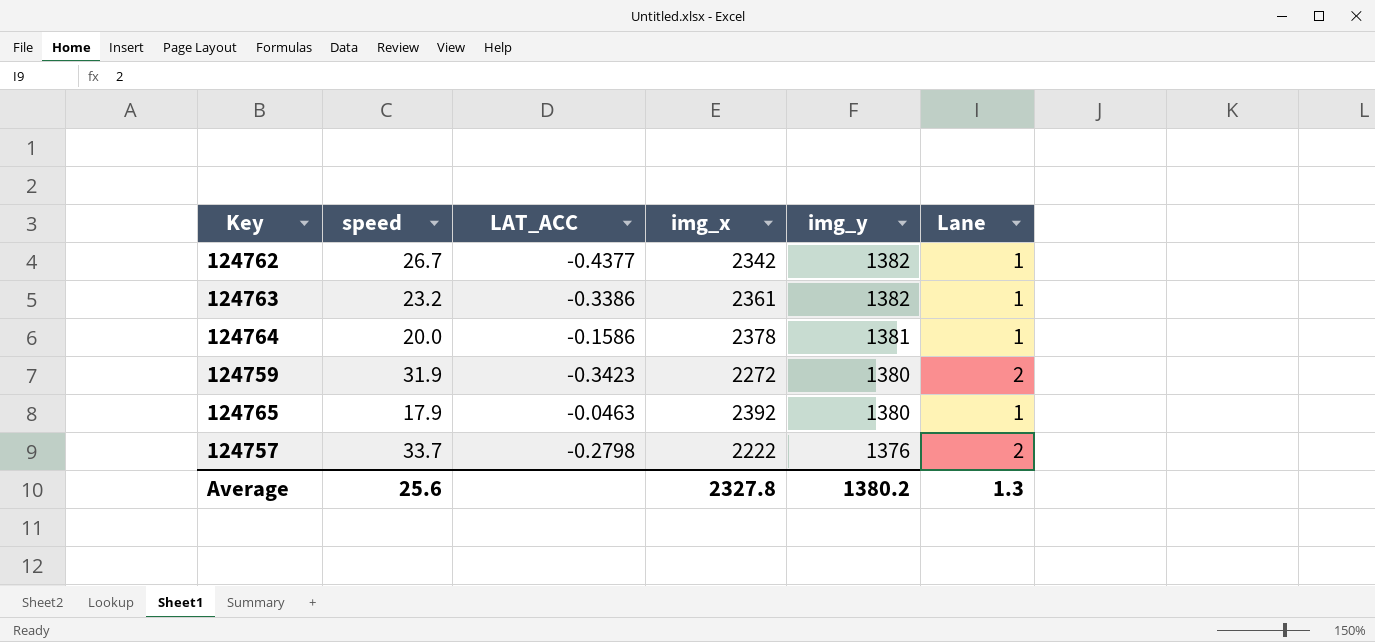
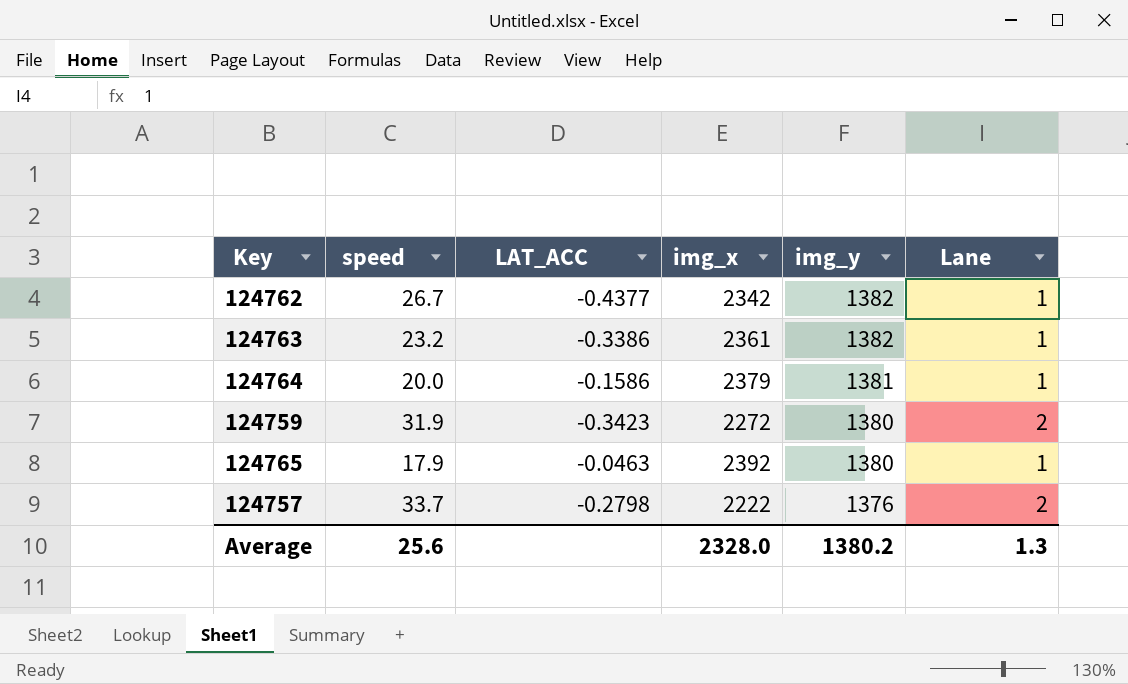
124764 | img_x: 2378 -> 2379
Average | img_x: 2327.8 -> 2328.0

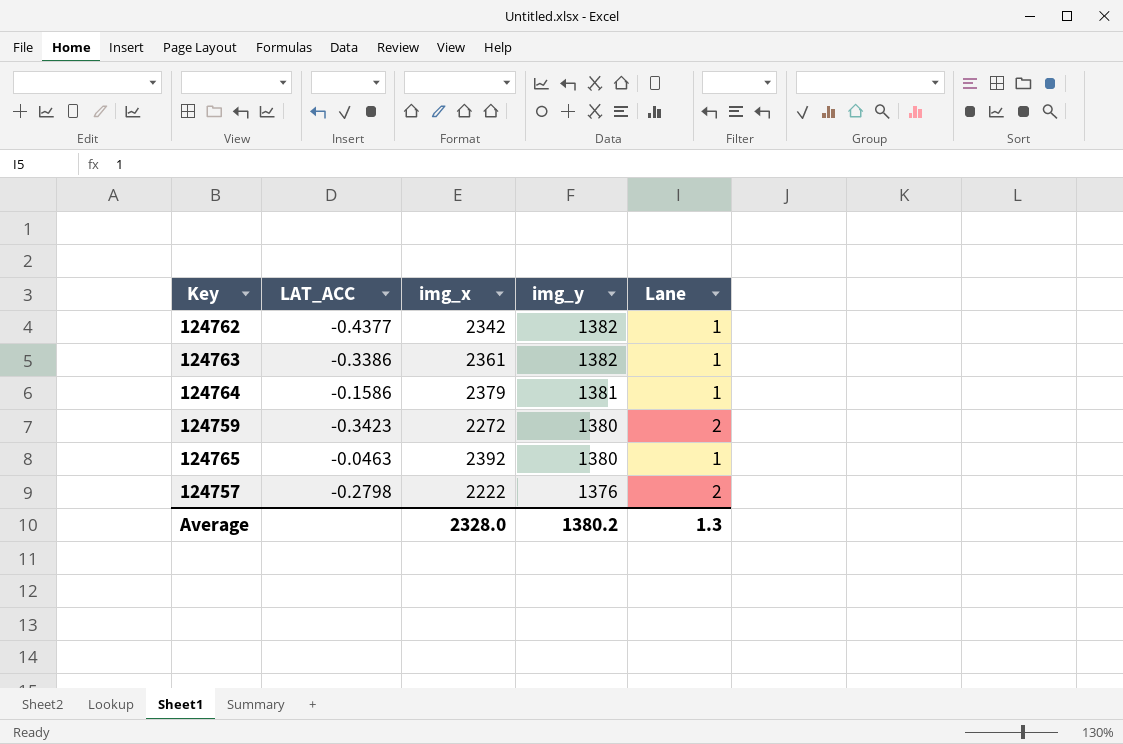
column speed | position: 2 -> none

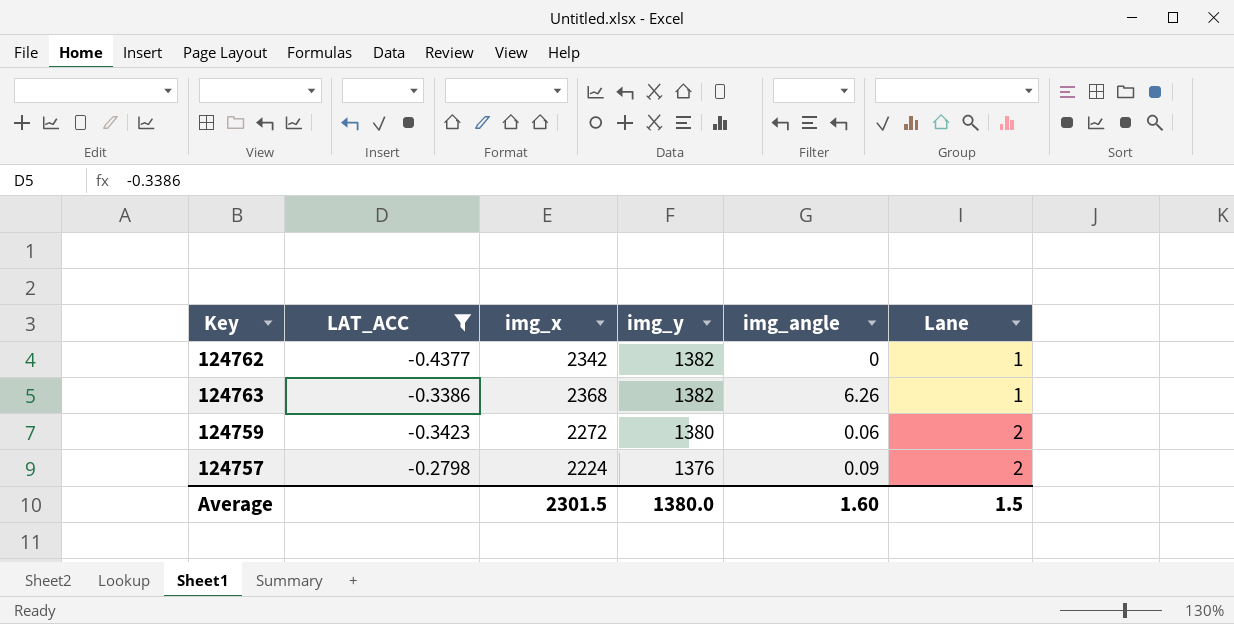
filter: none -> LAT_ACC <= -0.2798
column img_angle | position: none -> 5
124763 | img_x: 2361 -> 2368
124757 | img_x: 2222 -> 2224
Average | img_x: 2328.0 -> 2301.5
Average | img_y: 1380.2 -> 1380.0
Average | Lane: 1.3 -> 1.5

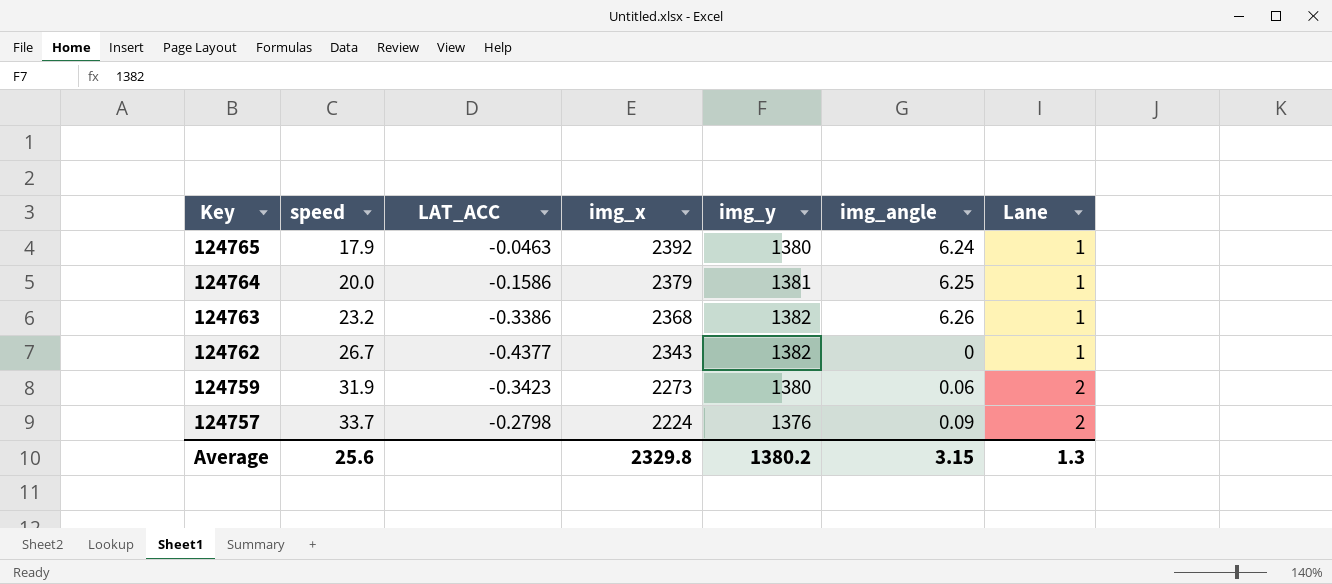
filter: LAT_ACC <= -0.2798 -> none
row order: img_y descending -> Key descending
column speed | position: none -> 2
124762 | img_x: 2342 -> 2343
124759 | img_x: 2272 -> 2273
Average | img_x: 2301.5 -> 2329.8
Average | img_y: 1380.0 -> 1380.2
Average | img_angle: 1.60 -> 3.15
Average | Lane: 1.5 -> 1.3

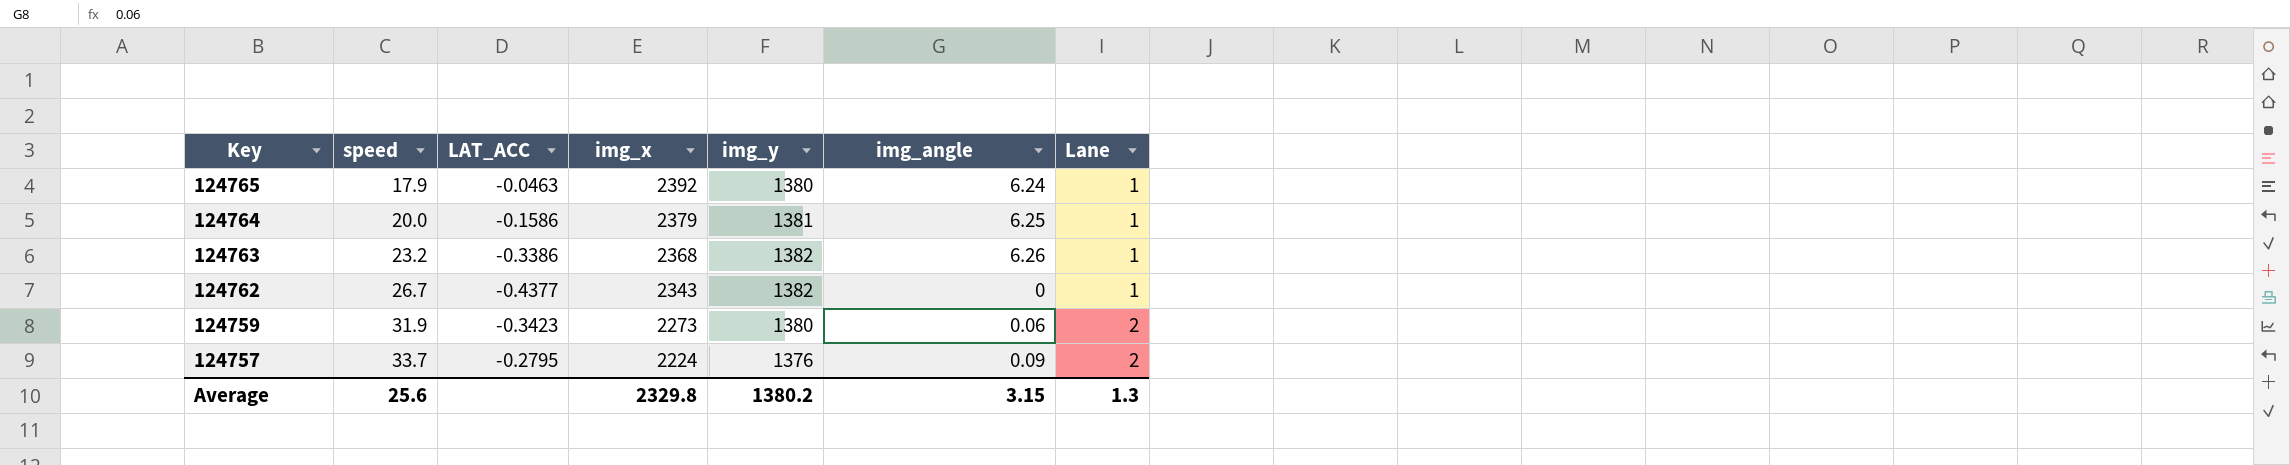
124757 | LAT_ACC: -0.2798 -> -0.2795

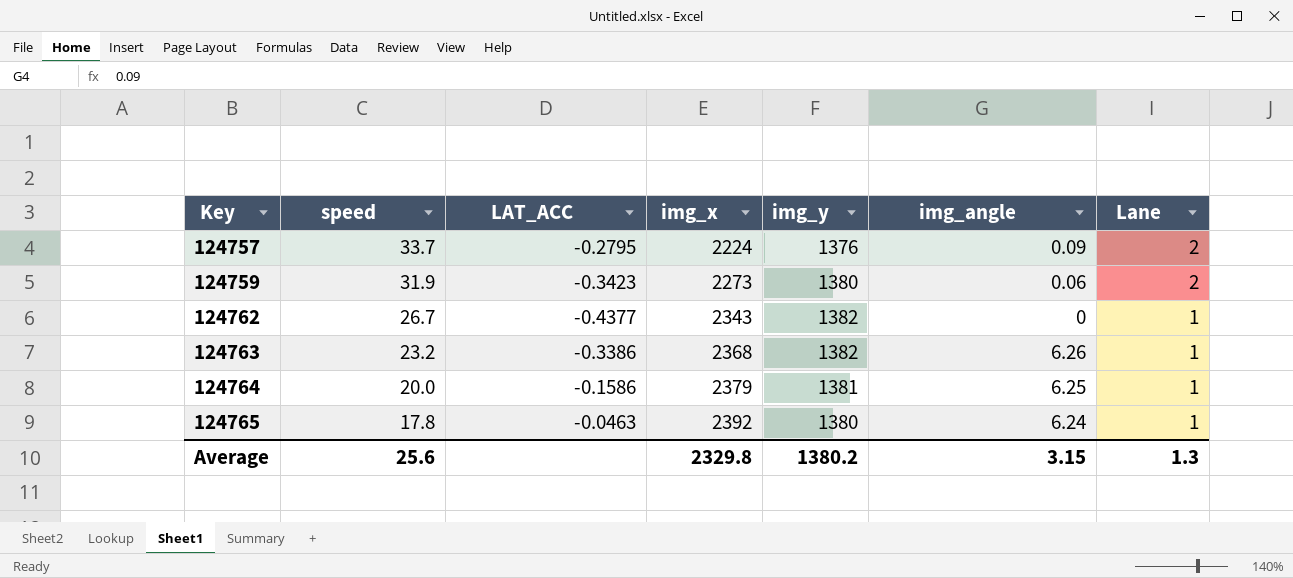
row order: Key descending -> Key ascending
124765 | speed: 17.9 -> 17.8

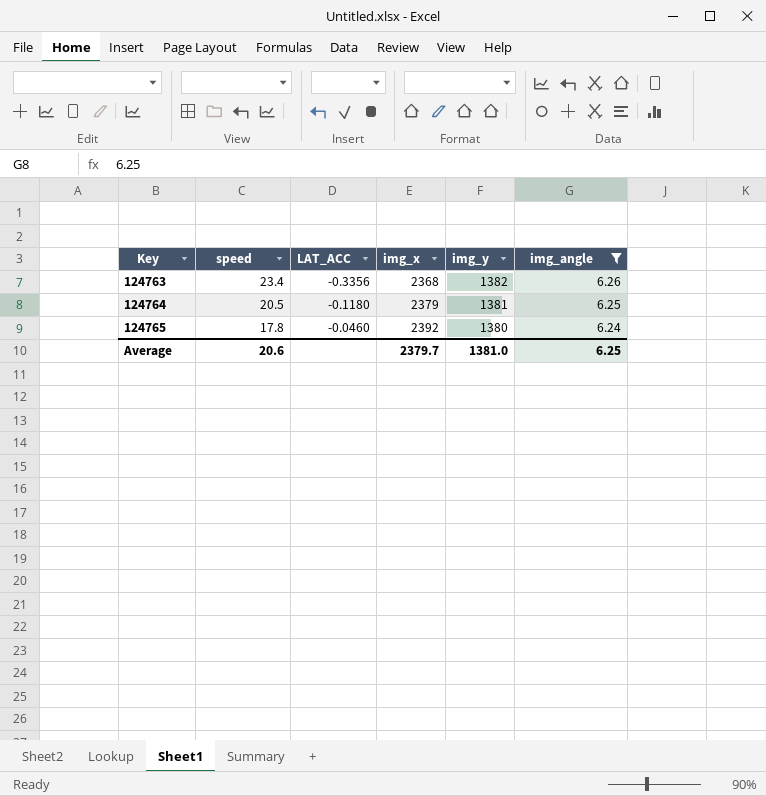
filter: none -> img_angle >= 6.24
column Lane | position: 7 -> none
124763 | speed: 23.2 -> 23.4
124763 | LAT_ACC: -0.3386 -> -0.3356
124764 | speed: 20.0 -> 20.5
124764 | LAT_ACC: -0.1586 -> -0.1180
124765 | LAT_ACC: -0.0463 -> -0.0460
Average | speed: 25.6 -> 20.6
Average | img_x: 2329.8 -> 2379.7
Average | img_y: 1380.2 -> 1381.0
Average | img_angle: 3.15 -> 6.25

